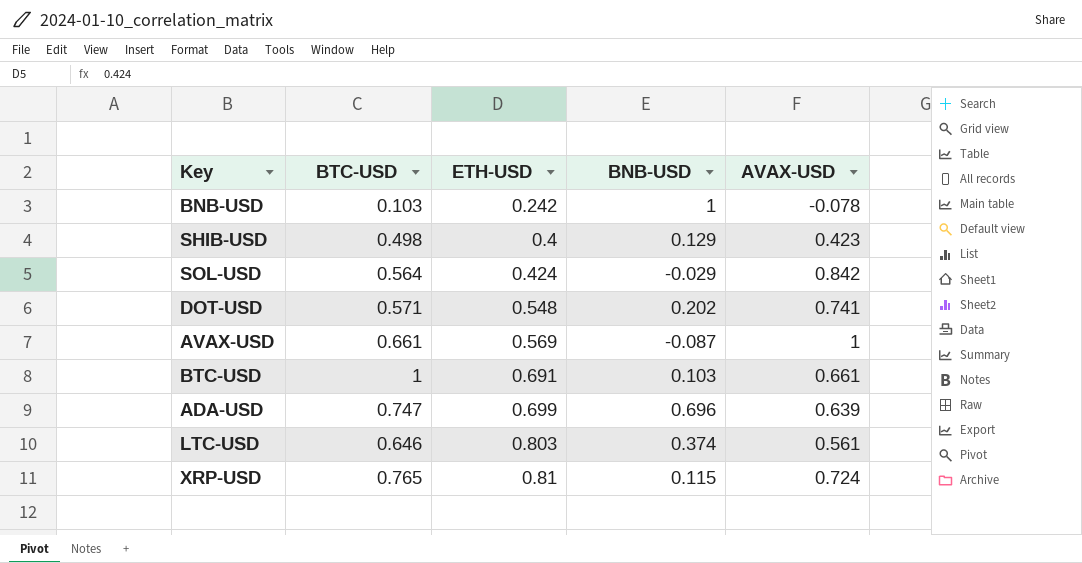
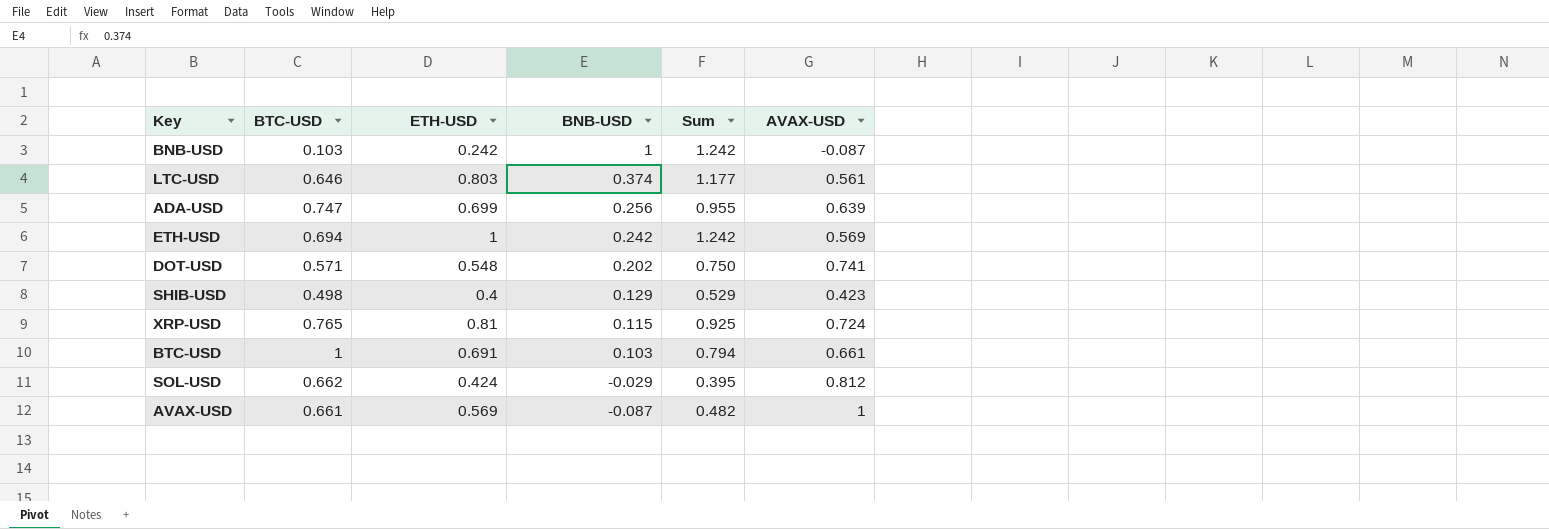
row order: ETH-USD ascending -> BNB-USD descending
column Sum | formula: none -> [ETH-USD] + [BNB-USD]
BNB-USD | AVAX-USD: -0.078 -> -0.087
ADA-USD | BNB-USD: 0.696 -> 0.256
row ETH-USD: none -> 0.694 | 1 | 0.242 | 1.242 | 0.569
SOL-USD | BTC-USD: 0.564 -> 0.662
SOL-USD | AVAX-USD: 0.842 -> 0.812

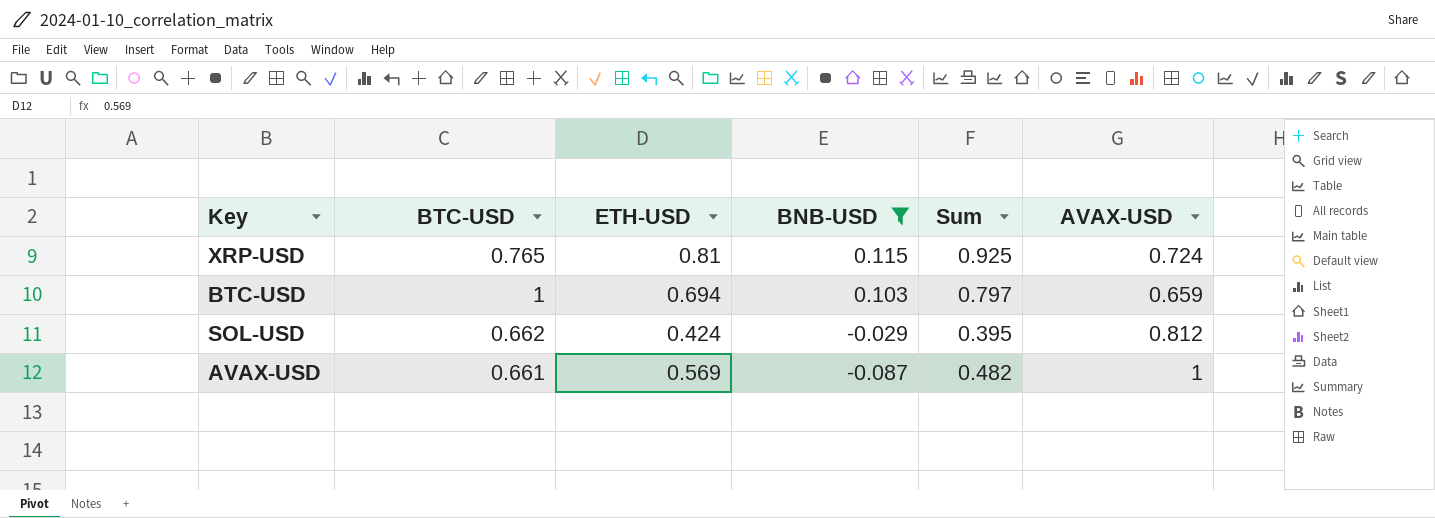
filter: none -> BNB-USD <= 0.115
BTC-USD | ETH-USD: 0.691 -> 0.694
BTC-USD | Sum: 0.794 -> 0.797
BTC-USD | AVAX-USD: 0.661 -> 0.659

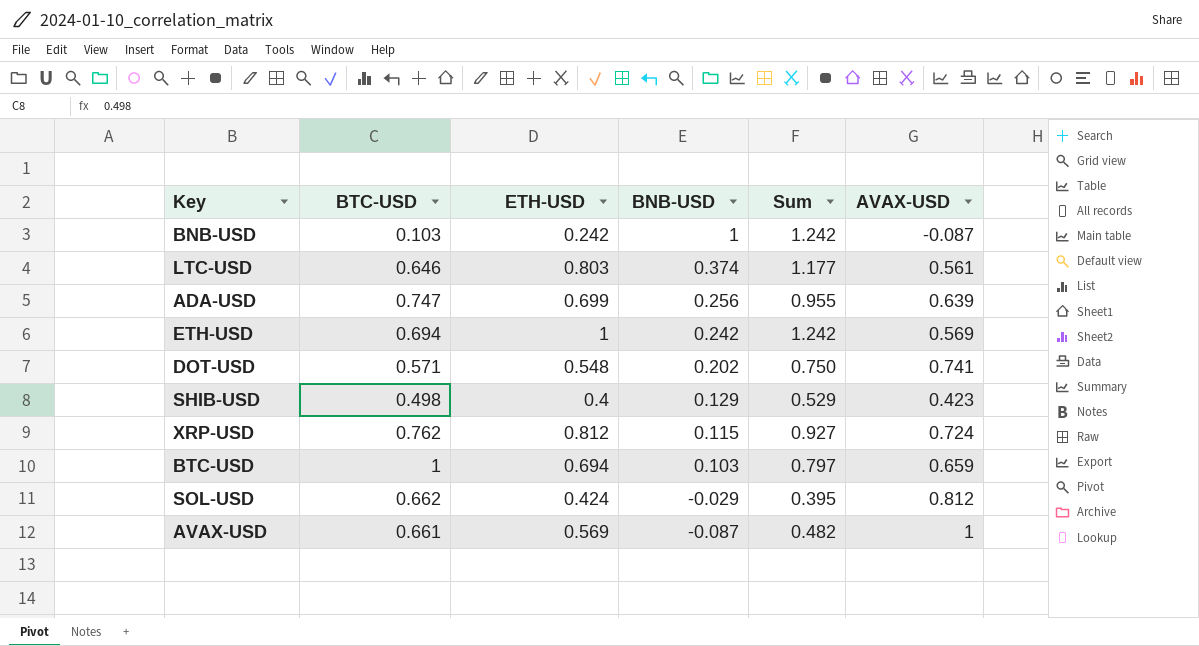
filter: BNB-USD <= 0.115 -> none
XRP-USD | BTC-USD: 0.765 -> 0.762
XRP-USD | ETH-USD: 0.81 -> 0.812
XRP-USD | Sum: 0.925 -> 0.927

